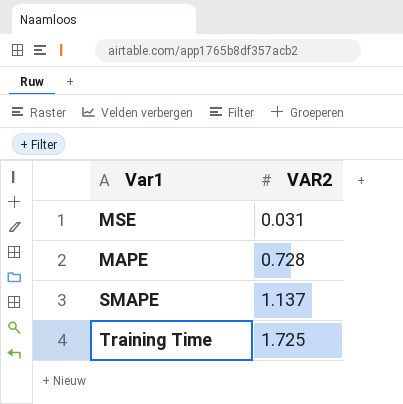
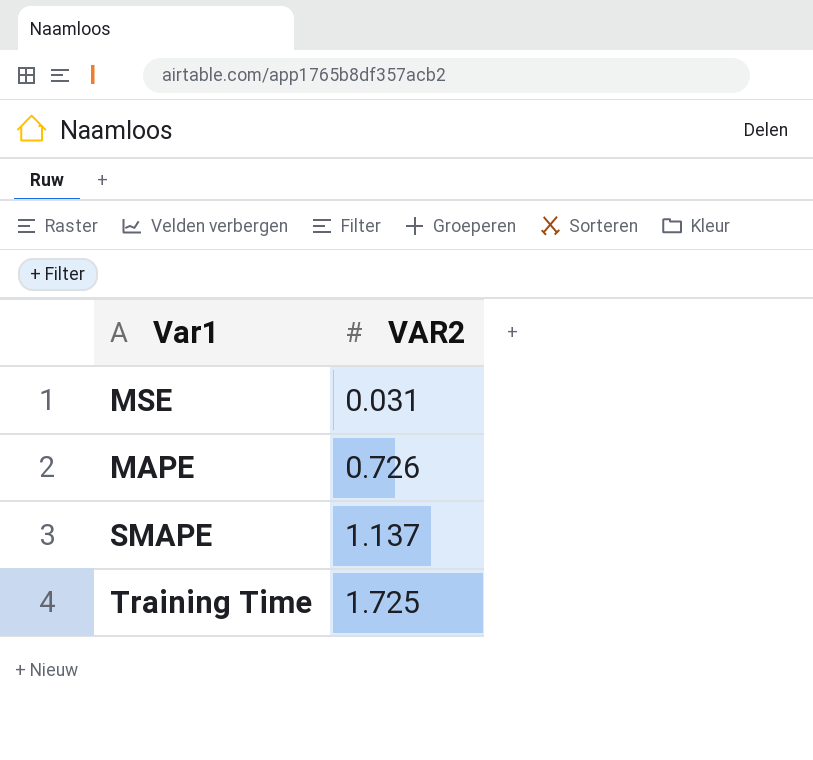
MAPE | VAR2: 0.728 -> 0.726

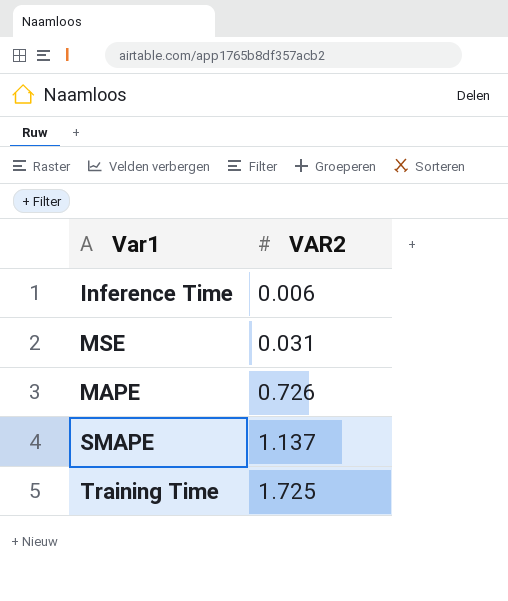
row Inference Time: none -> 0.006

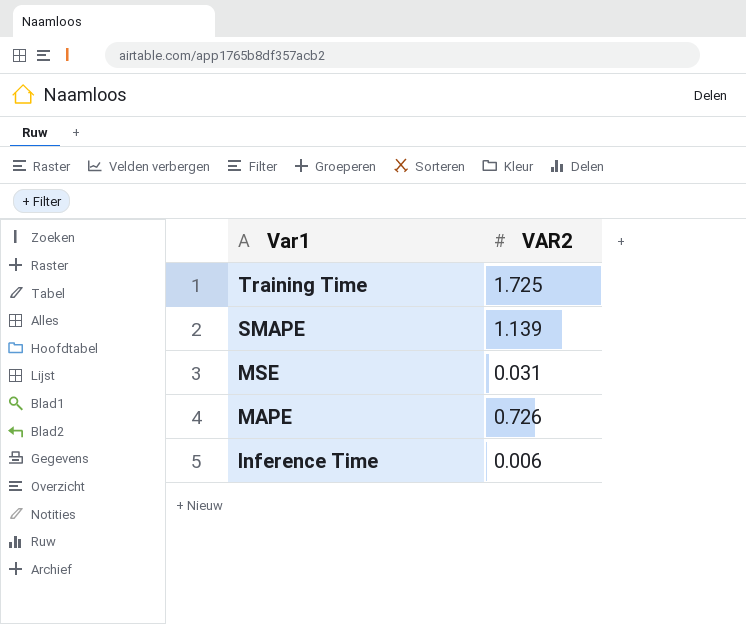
row order: VAR2 ascending -> Var1 descending
SMAPE | VAR2: 1.137 -> 1.139

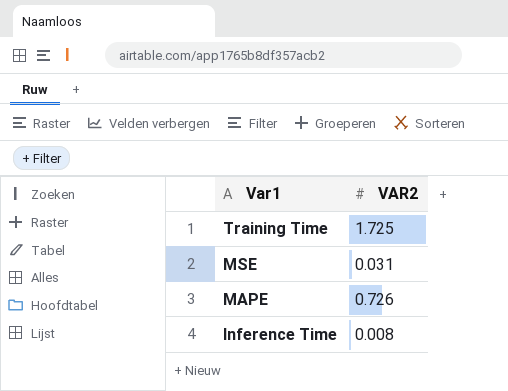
row SMAPE: 1.139 -> none
Inference Time | VAR2: 0.006 -> 0.008

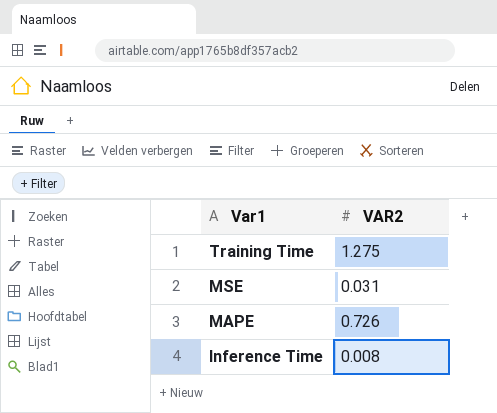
Training Time | VAR2: 1.725 -> 1.275

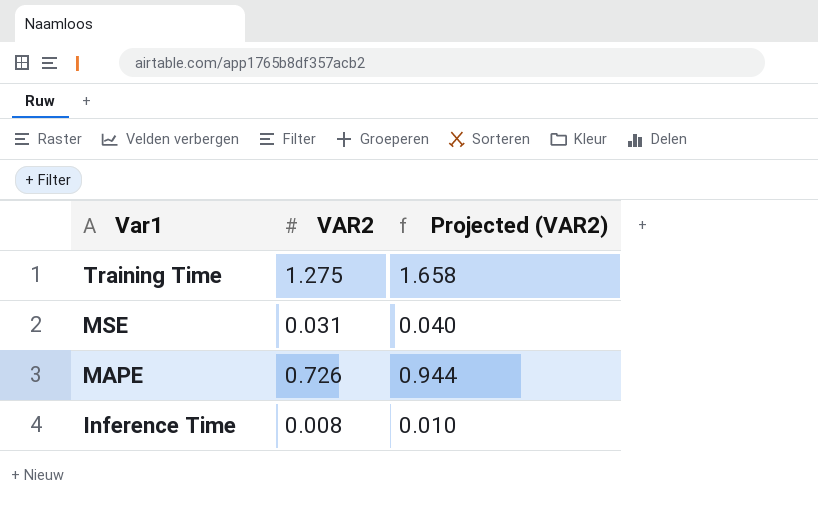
column Projected (VAR2) | formula: none -> [VAR2] * 1.3

